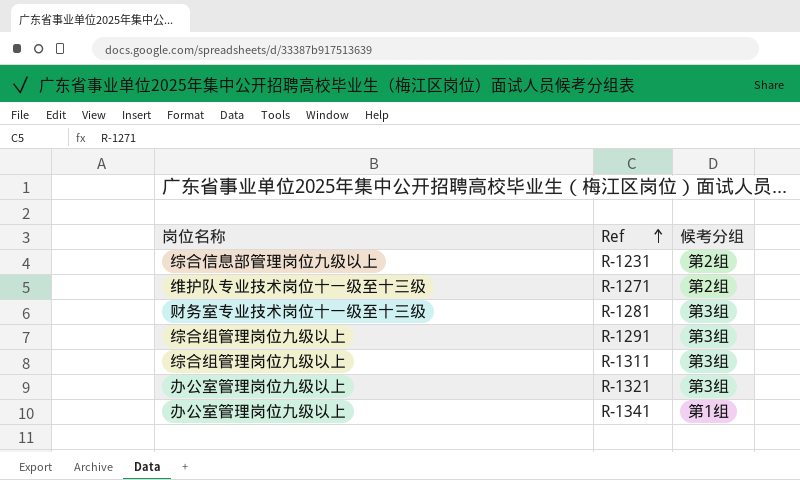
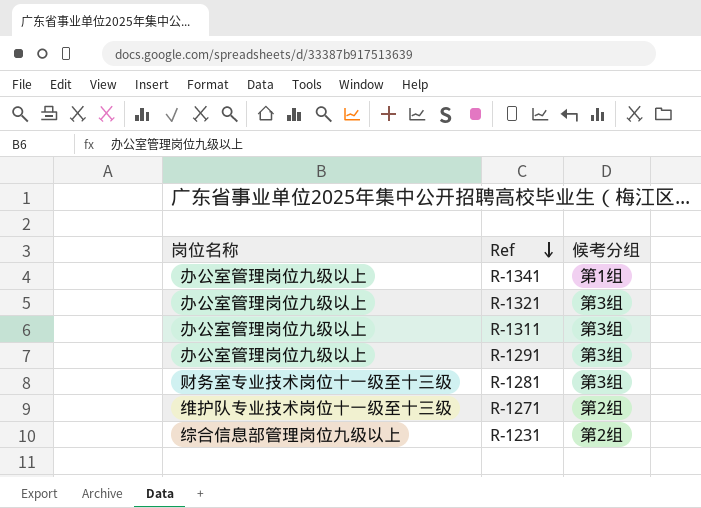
row order: Ref ascending -> Ref descending
R-1311 | 岗位名称: 综合组管理岗位九级以上 -> 办公室管理岗位九级以上
R-1291 | 岗位名称: 综合组管理岗位九级以上 -> 办公室管理岗位九级以上

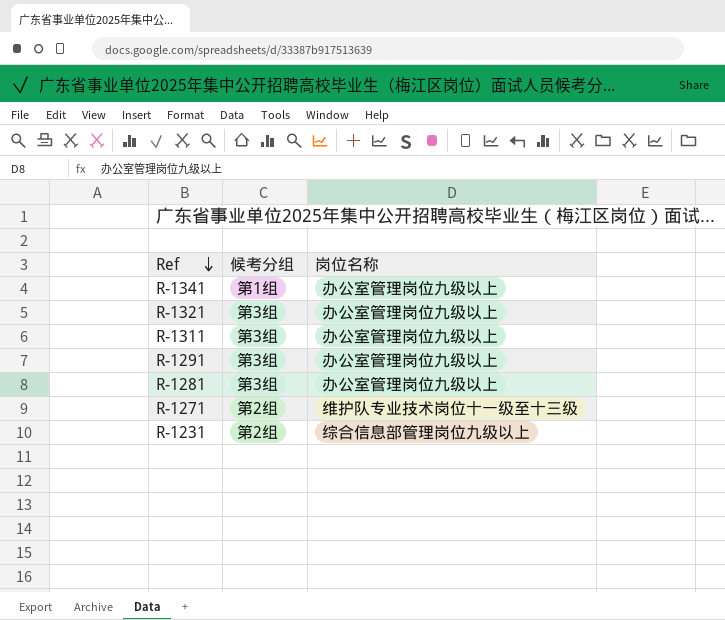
column 岗位名称 | position: 1 -> 3
R-1281 | 岗位名称: 财务室专业技术岗位十一级至十三级 -> 办公室管理岗位九级以上

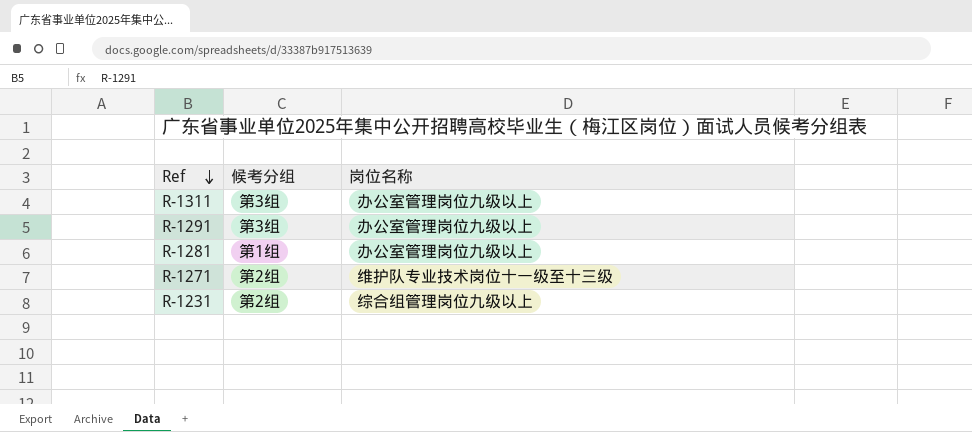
row R-1341: 第1组 | 办公室管理岗位九级以上 -> none
row R-1321: 第3组 | 办公室管理岗位九级以上 -> none
R-1281 | 候考分组: 第3组 -> 第1组
R-1231 | 岗位名称: 综合信息部管理岗位九级以上 -> 综合组管理岗位九级以上

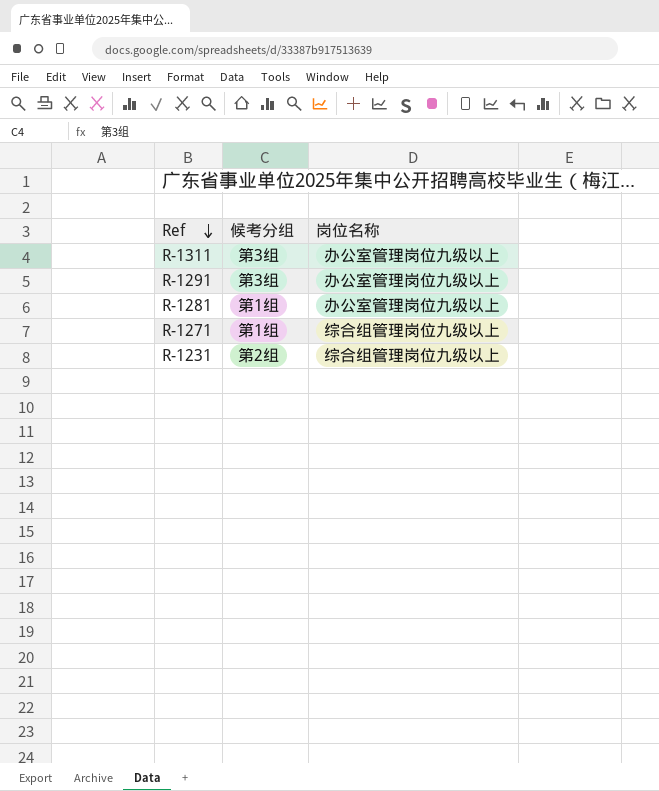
R-1271 | 候考分组: 第2组 -> 第1组
R-1271 | 岗位名称: 维护队专业技术岗位十一级至十三级 -> 综合组管理岗位九级以上

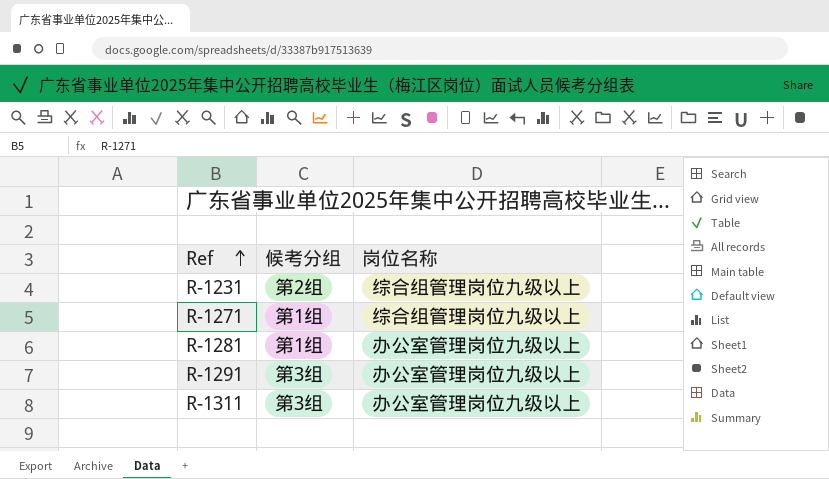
row order: Ref descending -> Ref ascending

